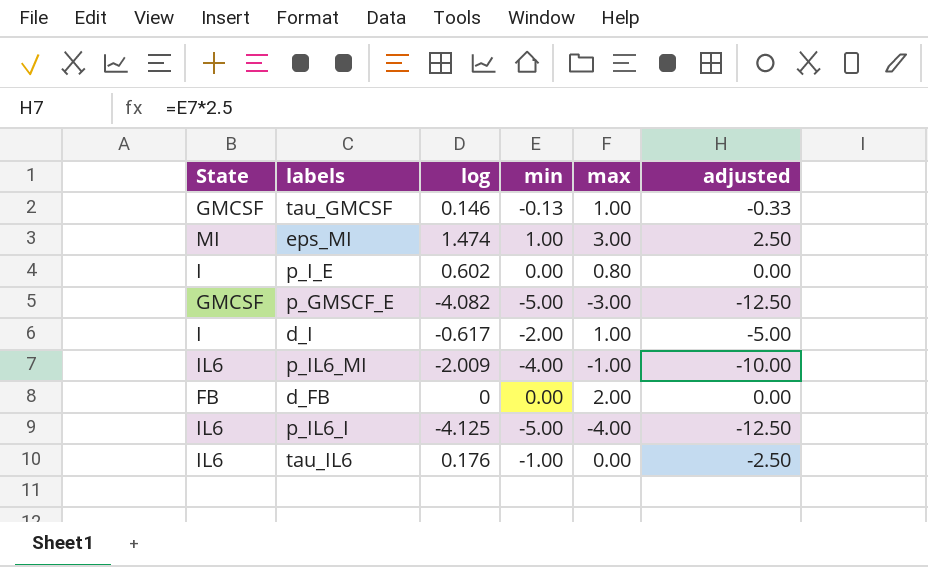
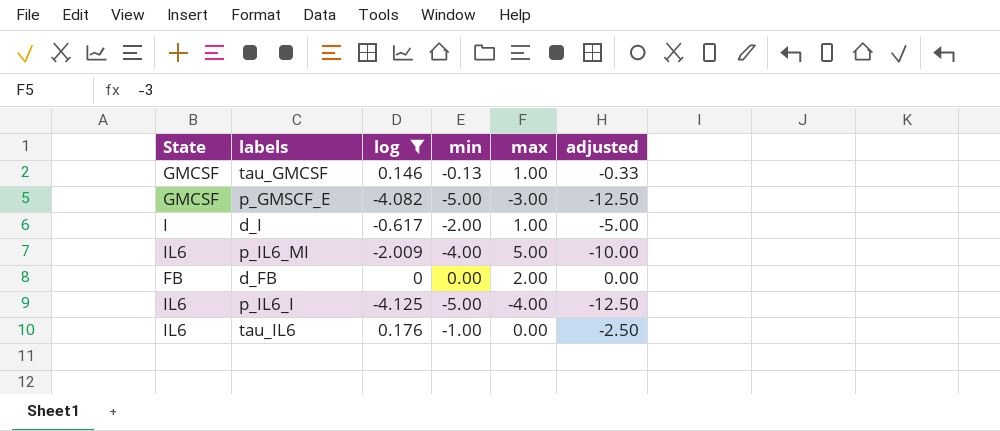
filter: none -> log <= 0.176
p_IL6_MI | max: -1.00 -> 5.00

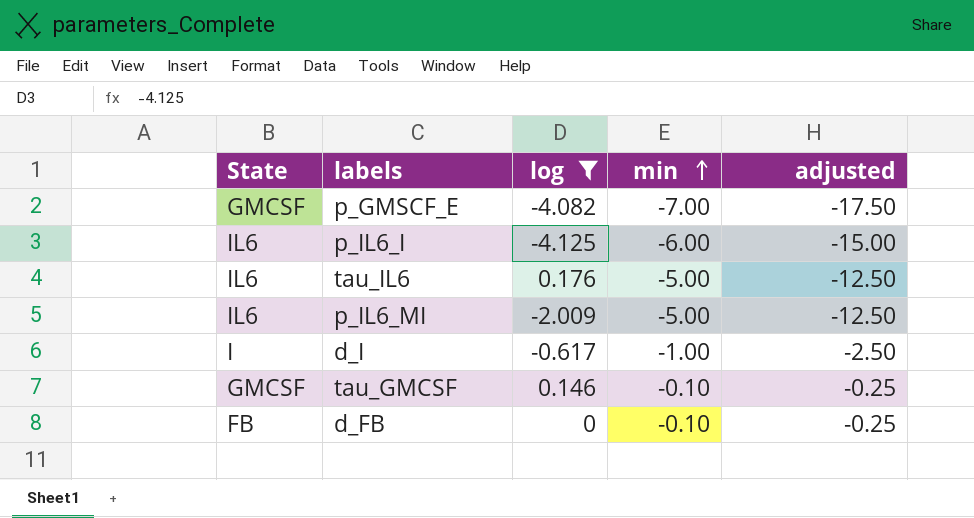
row order: none -> min ascending
column max | position: 5 -> none
p_GMSCF_E | min: -5.00 -> -7.00
p_GMSCF_E | adjusted: -12.50 -> -17.50
p_IL6_I | min: -5.00 -> -6.00
p_IL6_I | adjusted: -12.50 -> -15.00
tau_IL6 | min: -1.00 -> -5.00
tau_IL6 | adjusted: -2.50 -> -12.50
p_IL6_MI | min: -4.00 -> -5.00
p_IL6_MI | adjusted: -10.00 -> -12.50
d_I | min: -2.00 -> -1.00
d_I | adjusted: -5.00 -> -2.50
tau_GMCSF | min: -0.13 -> -0.10
tau_GMCSF | adjusted: -0.33 -> -0.25
d_FB | min: 0.00 -> -0.10
d_FB | adjusted: 0.00 -> -0.25

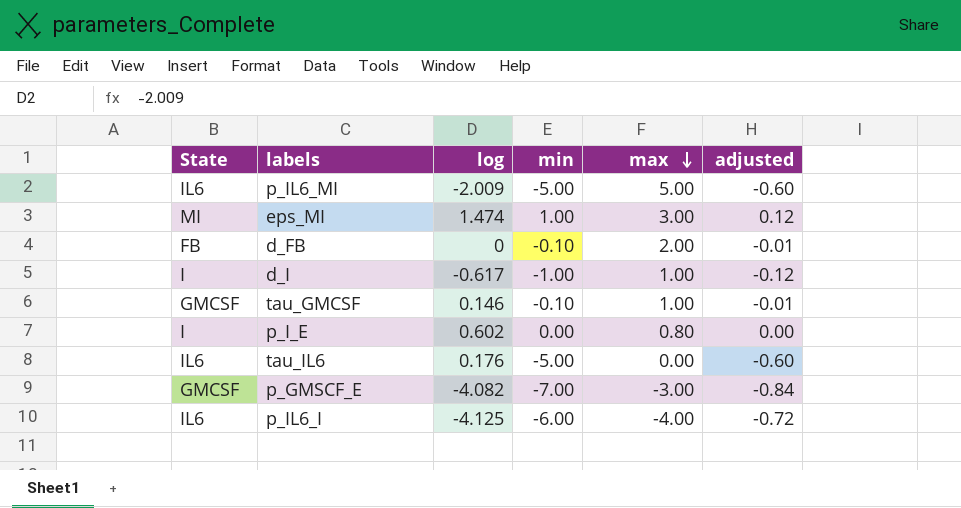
filter: log <= 0.176 -> none
row order: min ascending -> max descending
column max | position: none -> 5
column adjusted | formula: [min] * 2.5 -> [min] * 0.12

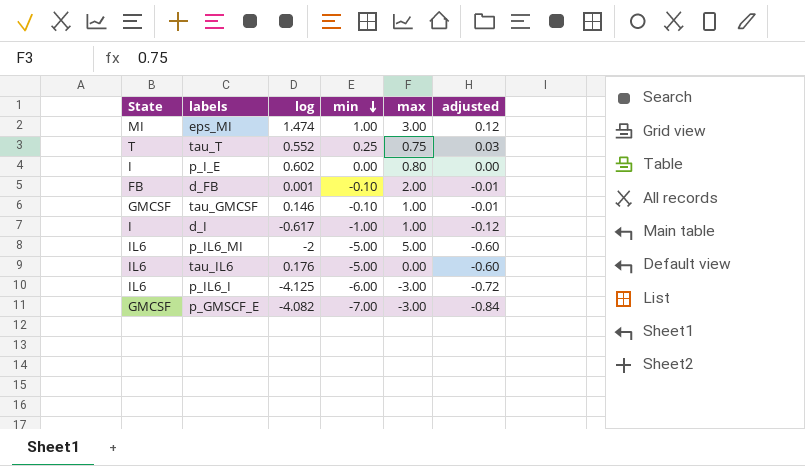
row order: max descending -> min descending
row tau_T: none -> T | 0.552 | 0.25 | 0.75 | 0.03
d_FB | log: 0 -> 0.001
p_IL6_MI | log: -2.009 -> -2
p_IL6_I | max: -4.00 -> -3.00

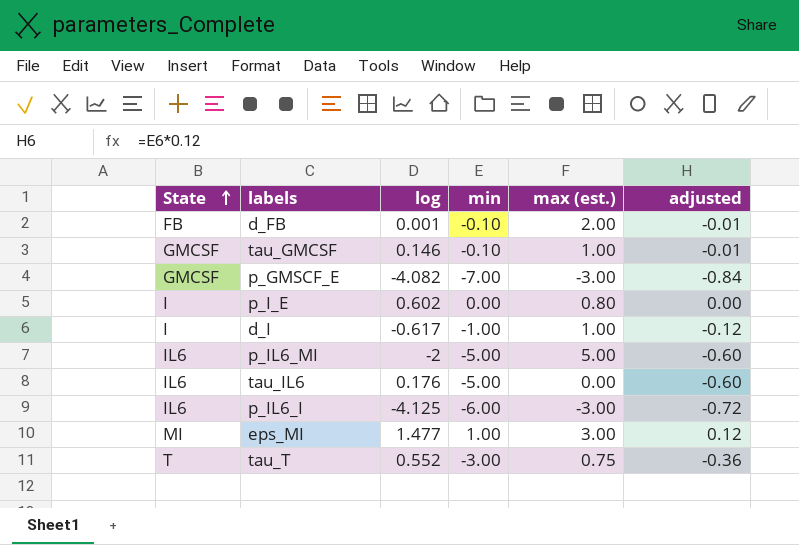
row order: min descending -> State ascending
column name: max -> max (est.)
eps_MI | log: 1.474 -> 1.477
tau_T | min: 0.25 -> -3.00
tau_T | adjusted: 0.03 -> -0.36

